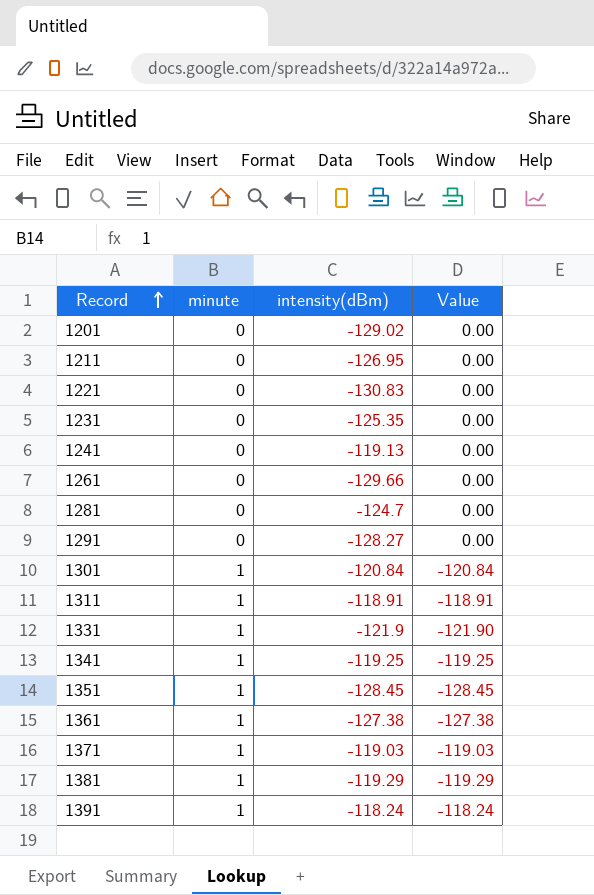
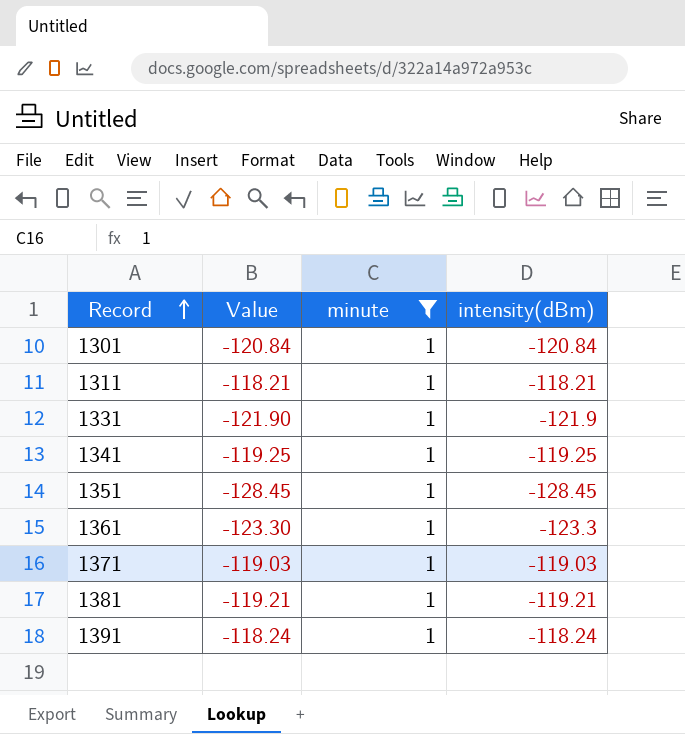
filter: none -> minute = 1
column Value | position: 4 -> 2
1311 | Value: -118.91 -> -118.21
1311 | intensity(dBm): -118.91 -> -118.21
1361 | Value: -127.38 -> -123.30
1361 | intensity(dBm): -127.38 -> -123.3
1381 | Value: -119.29 -> -119.21
1381 | intensity(dBm): -119.29 -> -119.21

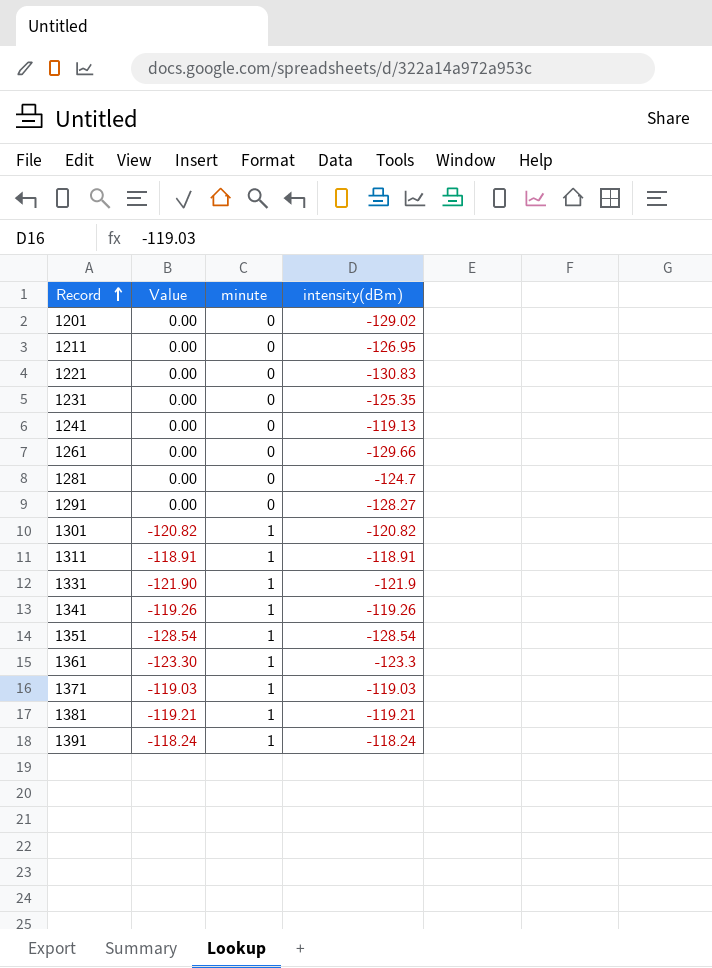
filter: minute = 1 -> none
1301 | Value: -120.84 -> -120.82
1301 | intensity(dBm): -120.84 -> -120.82
1311 | Value: -118.21 -> -118.91
1311 | intensity(dBm): -118.21 -> -118.91
1341 | Value: -119.25 -> -119.26
1341 | intensity(dBm): -119.25 -> -119.26
1351 | Value: -128.45 -> -128.54
1351 | intensity(dBm): -128.45 -> -128.54

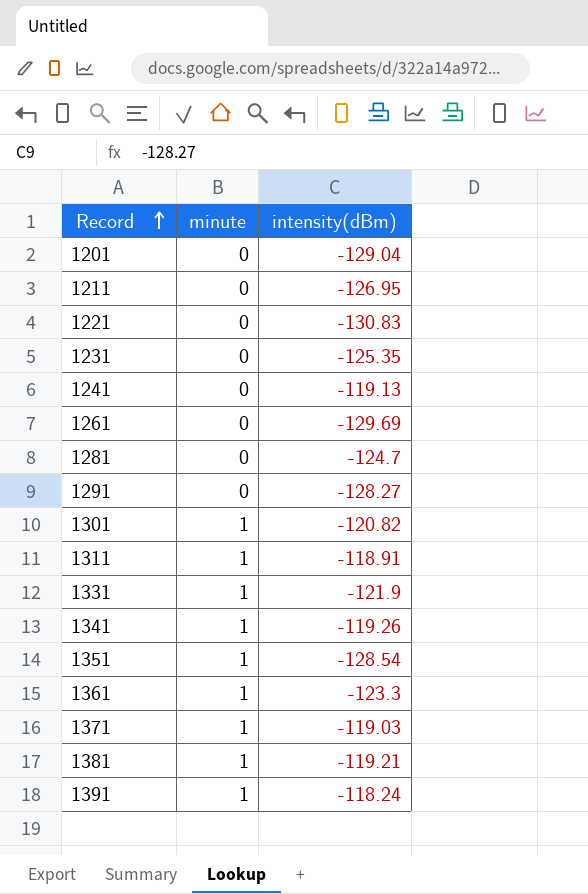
column Value | formula: [minute] * [intensity(dBm)] -> none
1201 | intensity(dBm): -129.02 -> -129.04
1261 | intensity(dBm): -129.66 -> -129.69

